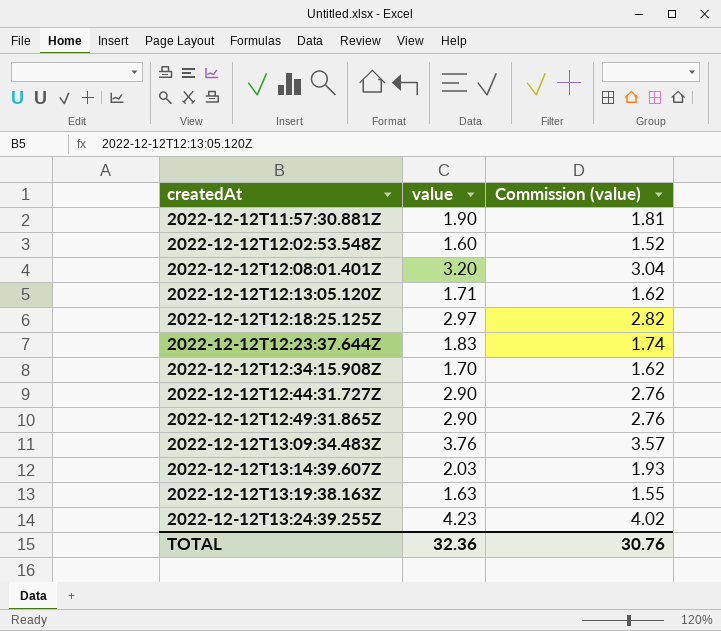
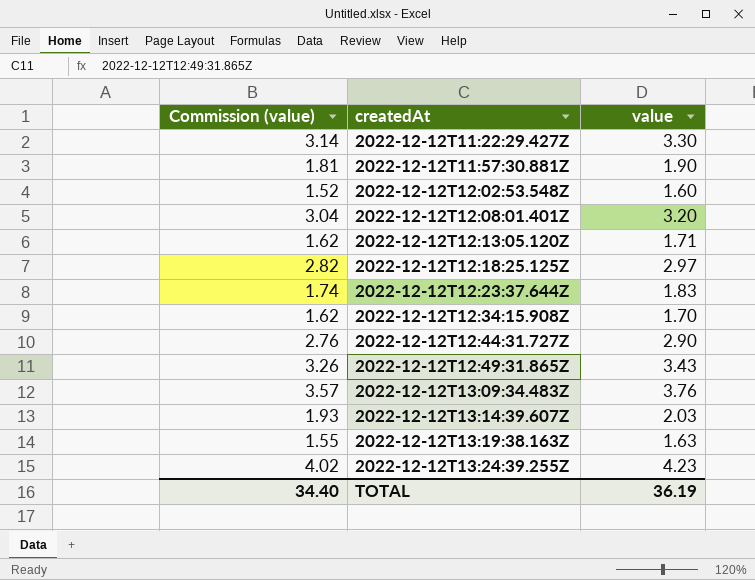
column Commission (value) | position: 3 -> 1
row 2022-12-12T11:22:29.427Z: none -> 3.14 | 3.30
2022-12-12T12:49:31.865Z | Commission (value): 2.76 -> 3.26
2022-12-12T12:49:31.865Z | value: 2.90 -> 3.43
TOTAL | Commission (value): 30.76 -> 34.40
TOTAL | value: 32.36 -> 36.19

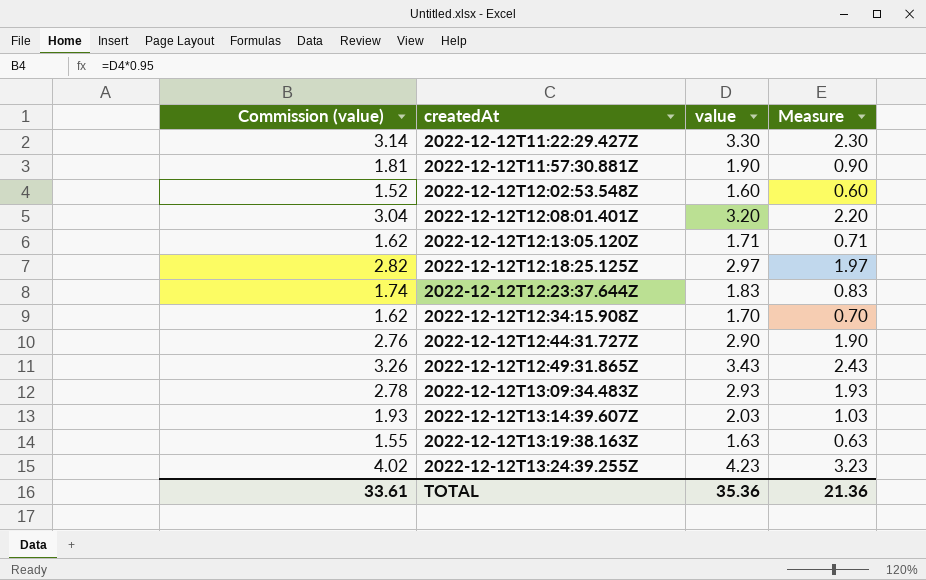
column Measure | formula: none -> [value] - 1
2022-12-12T13:09:34.483Z | Commission (value): 3.57 -> 2.78
2022-12-12T13:09:34.483Z | value: 3.76 -> 2.93
TOTAL | Commission (value): 34.40 -> 33.61
TOTAL | value: 36.19 -> 35.36

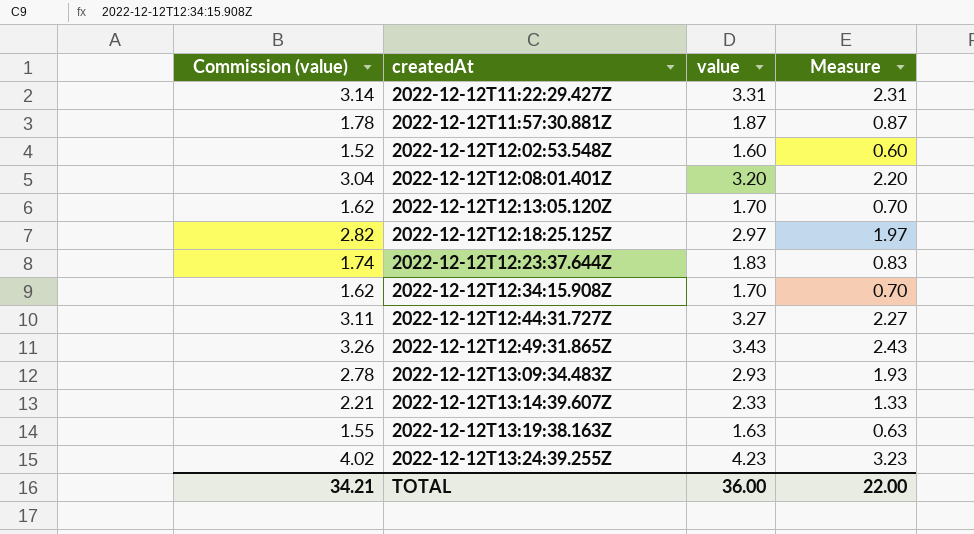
2022-12-12T11:22:29.427Z | value: 3.30 -> 3.31
2022-12-12T11:22:29.427Z | Measure: 2.30 -> 2.31
2022-12-12T11:57:30.881Z | Commission (value): 1.81 -> 1.78
2022-12-12T11:57:30.881Z | value: 1.90 -> 1.87
2022-12-12T11:57:30.881Z | Measure: 0.90 -> 0.87
2022-12-12T12:13:05.120Z | value: 1.71 -> 1.70
2022-12-12T12:13:05.120Z | Measure: 0.71 -> 0.70
2022-12-12T12:44:31.727Z | Commission (value): 2.76 -> 3.11
2022-12-12T12:44:31.727Z | value: 2.90 -> 3.27
2022-12-12T12:44:31.727Z | Measure: 1.90 -> 2.27
2022-12-12T13:14:39.607Z | Commission (value): 1.93 -> 2.21
2022-12-12T13:14:39.607Z | value: 2.03 -> 2.33
2022-12-12T13:14:39.607Z | Measure: 1.03 -> 1.33
TOTAL | Commission (value): 33.61 -> 34.21
TOTAL | value: 35.36 -> 36.00
TOTAL | Measure: 21.36 -> 22.00

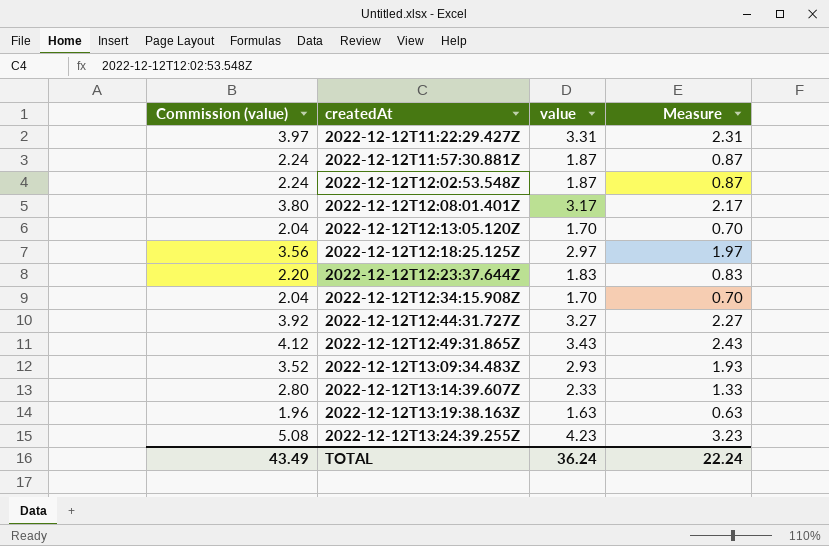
column Commission (value) | formula: [value] * 0.95 -> [value] * 1.2
2022-12-12T12:02:53.548Z | value: 1.60 -> 1.87
2022-12-12T12:02:53.548Z | Measure: 0.60 -> 0.87
2022-12-12T12:08:01.401Z | value: 3.20 -> 3.17
2022-12-12T12:08:01.401Z | Measure: 2.20 -> 2.17
TOTAL | Commission (value): 34.21 -> 43.49
TOTAL | value: 36.00 -> 36.24
TOTAL | Measure: 22.00 -> 22.24

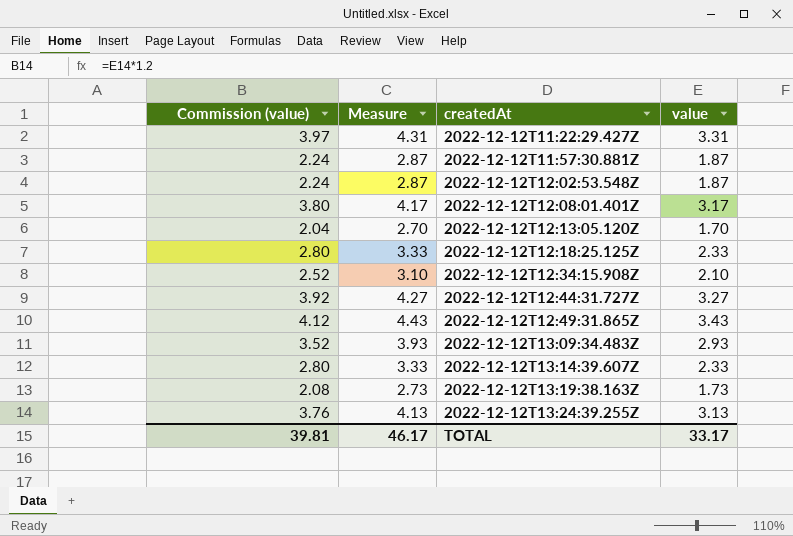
column Measure | formula: [value] - 1 -> [value] + 1
column Measure | position: 4 -> 2
row 2022-12-12T12:23:37.644Z: 2.20 | 1.83 | 0.83 -> none
2022-12-12T12:18:25.125Z | Commission (value): 3.56 -> 2.80
2022-12-12T12:18:25.125Z | value: 2.97 -> 2.33
2022-12-12T12:34:15.908Z | Commission (value): 2.04 -> 2.52
2022-12-12T12:34:15.908Z | value: 1.70 -> 2.10
2022-12-12T13:19:38.163Z | Commission (value): 1.96 -> 2.08
2022-12-12T13:19:38.163Z | value: 1.63 -> 1.73
2022-12-12T13:24:39.255Z | Commission (value): 5.08 -> 3.76
2022-12-12T13:24:39.255Z | value: 4.23 -> 3.13
TOTAL | Commission (value): 43.49 -> 39.81
TOTAL | Measure: 22.24 -> 46.17
TOTAL | value: 36.24 -> 33.17

